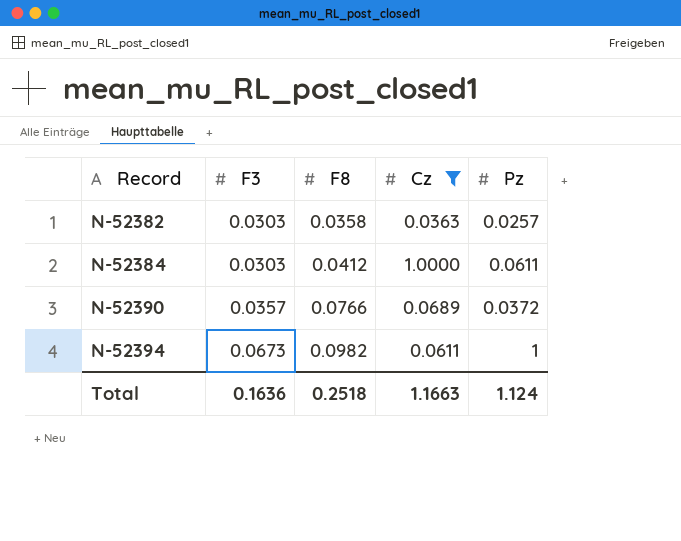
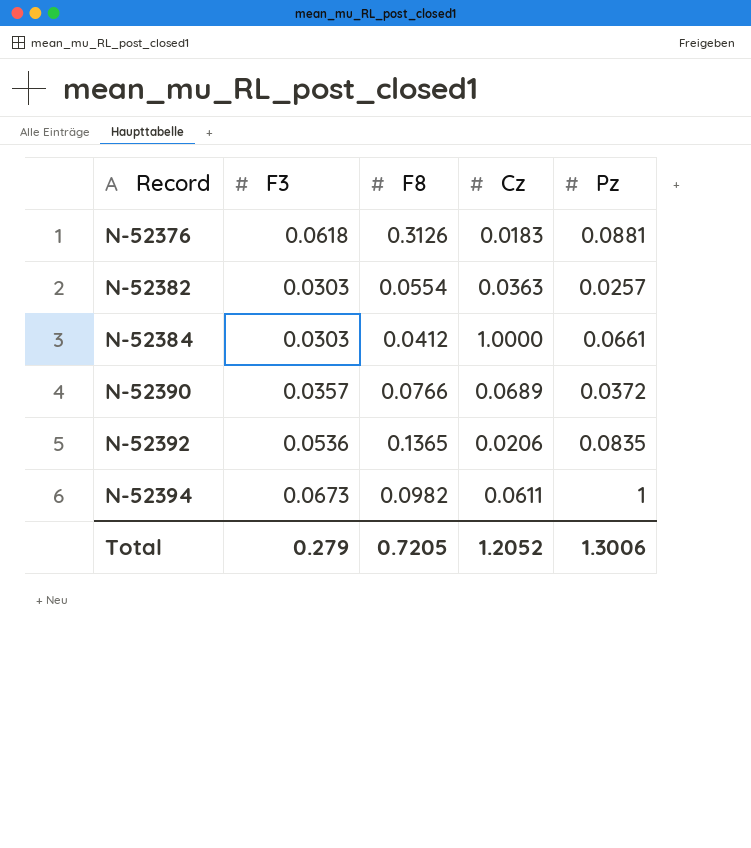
filter: Cz >= 0.0363 -> none
N-52382 | F8: 0.0358 -> 0.0554
N-52384 | Pz: 0.0611 -> 0.0661
Total | F3: 0.1636 -> 0.279
Total | F8: 0.2518 -> 0.7205
Total | Cz: 1.1663 -> 1.2052
Total | Pz: 1.124 -> 1.3006

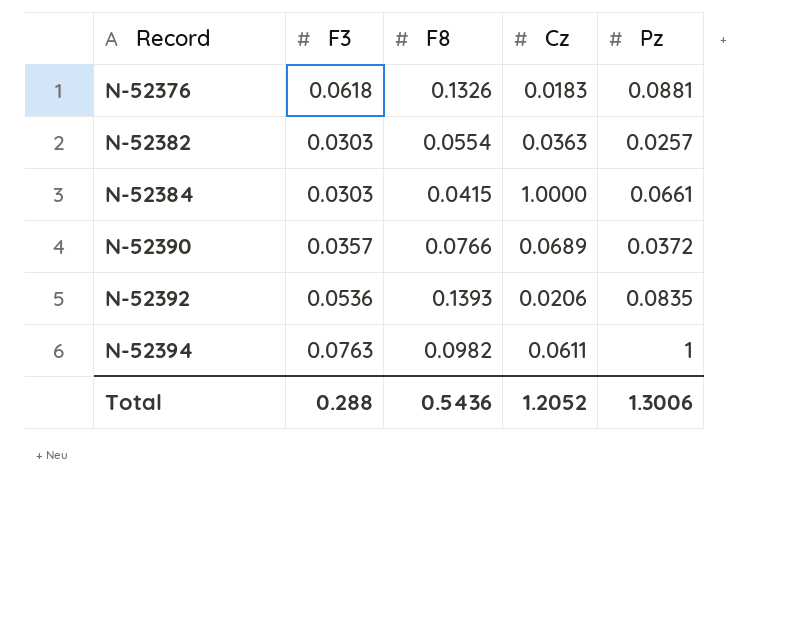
N-52376 | F8: 0.3126 -> 0.1326
N-52384 | F8: 0.0412 -> 0.0415
N-52392 | F8: 0.1365 -> 0.1393
N-52394 | F3: 0.0673 -> 0.0763
Total | F3: 0.279 -> 0.288
Total | F8: 0.7205 -> 0.5436

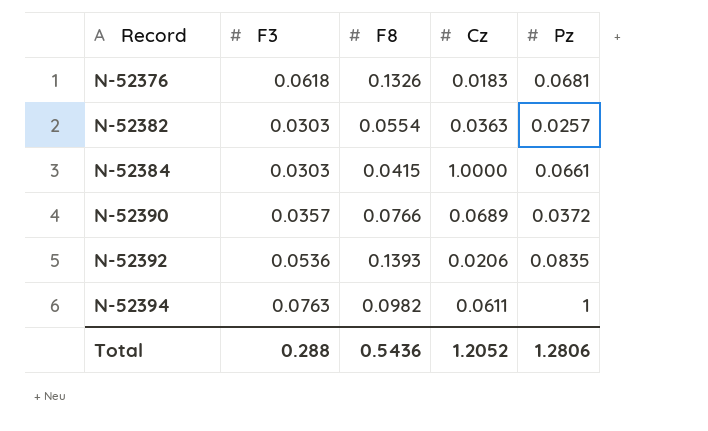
N-52376 | Pz: 0.0881 -> 0.0681
Total | Pz: 1.3006 -> 1.2806

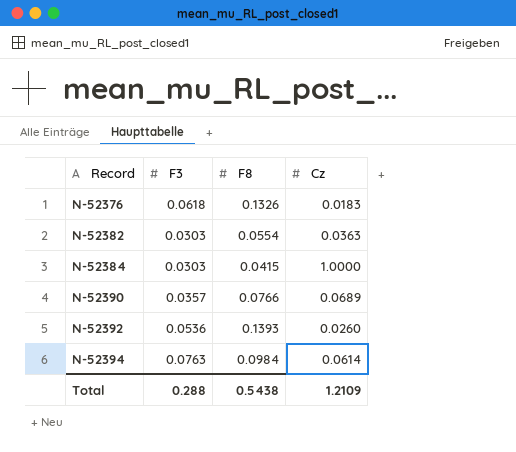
column Pz | position: 5 -> none
N-52392 | Cz: 0.0206 -> 0.0260
N-52394 | F8: 0.0982 -> 0.0984
N-52394 | Cz: 0.0611 -> 0.0614
Total | F8: 0.5436 -> 0.5438
Total | Cz: 1.2052 -> 1.2109

